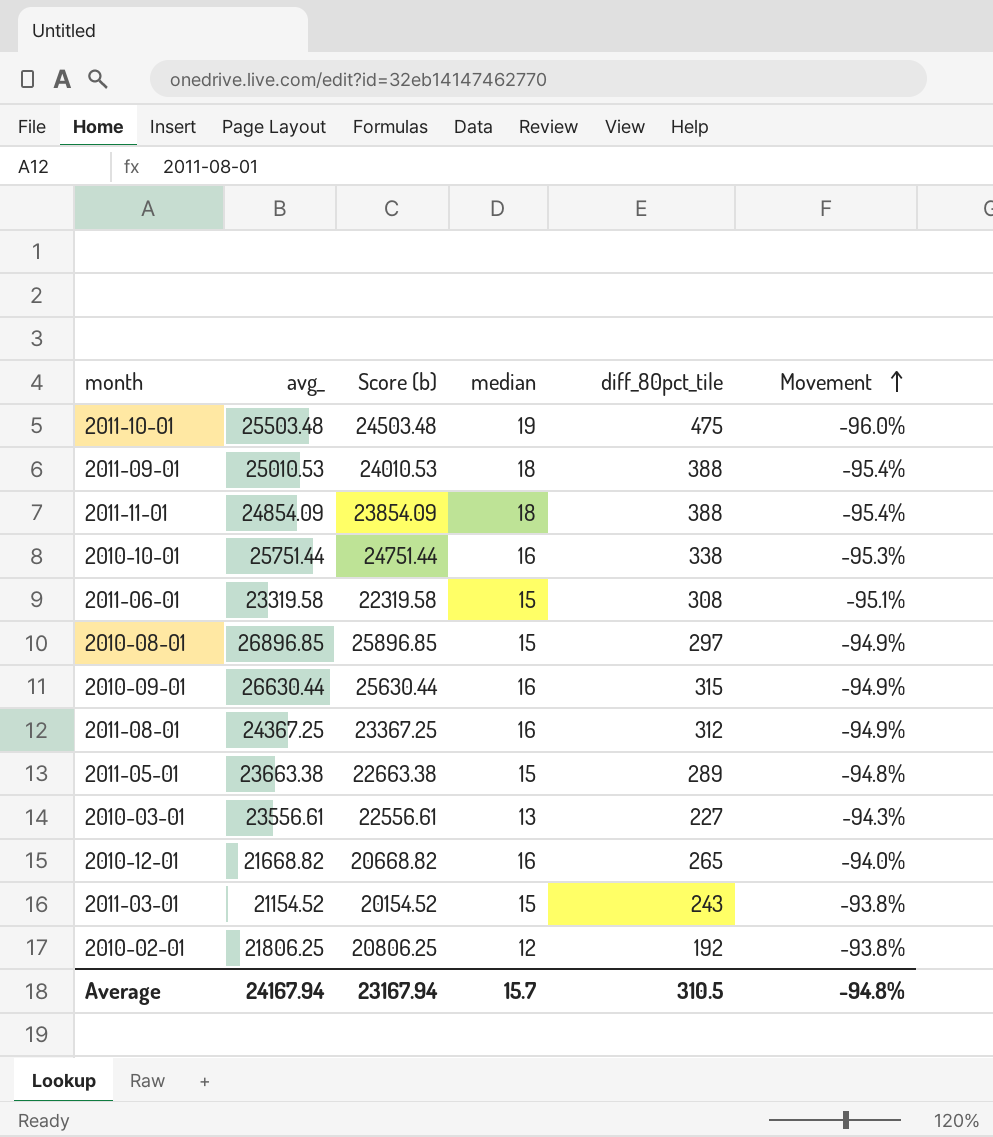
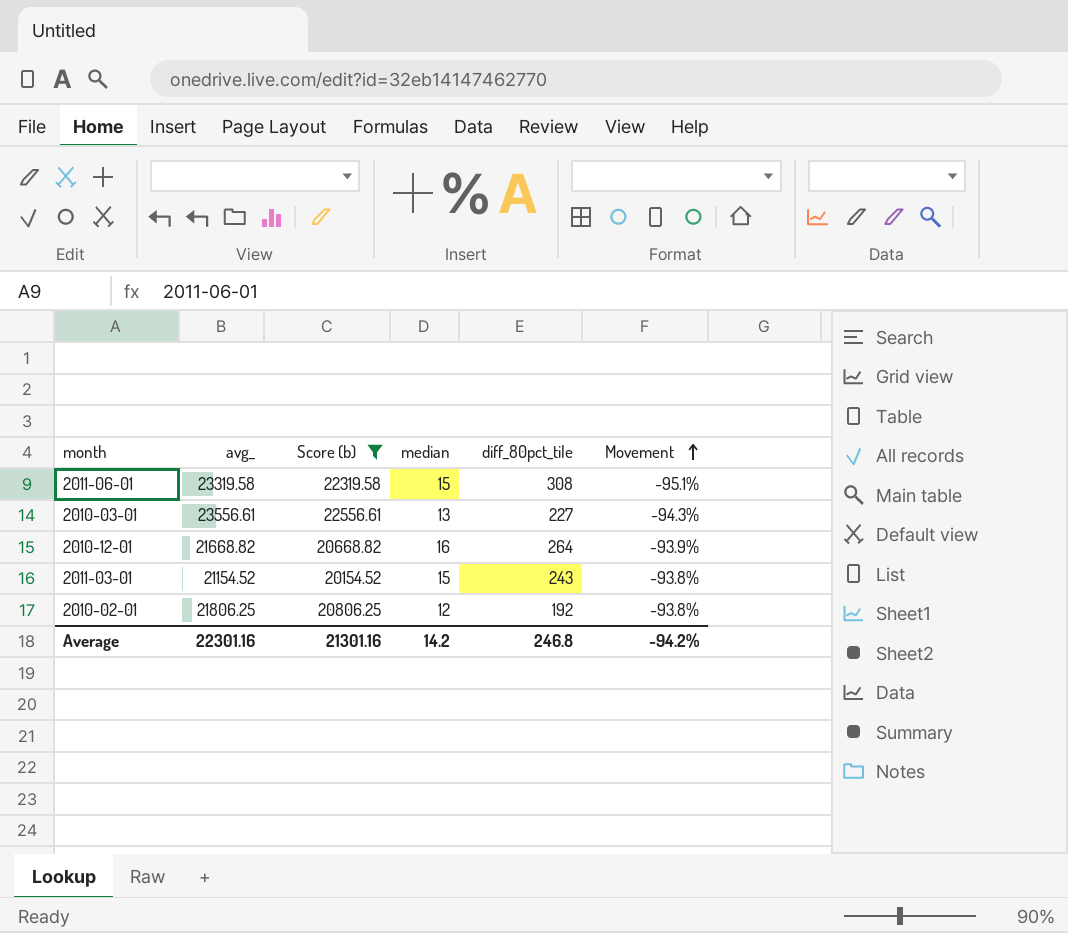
filter: none -> Score (b) <= 22556.61
2010-12-01 | diff_80pct_tile: 265 -> 264
2010-12-01 | Movement: -94.0% -> -93.9%
Average | avg_: 24167.94 -> 22301.16
Average | Score (b): 23167.94 -> 21301.16
Average | median: 15.7 -> 14.2
Average | diff_80pct_tile: 310.5 -> 246.8
Average | Movement: -94.8% -> -94.2%

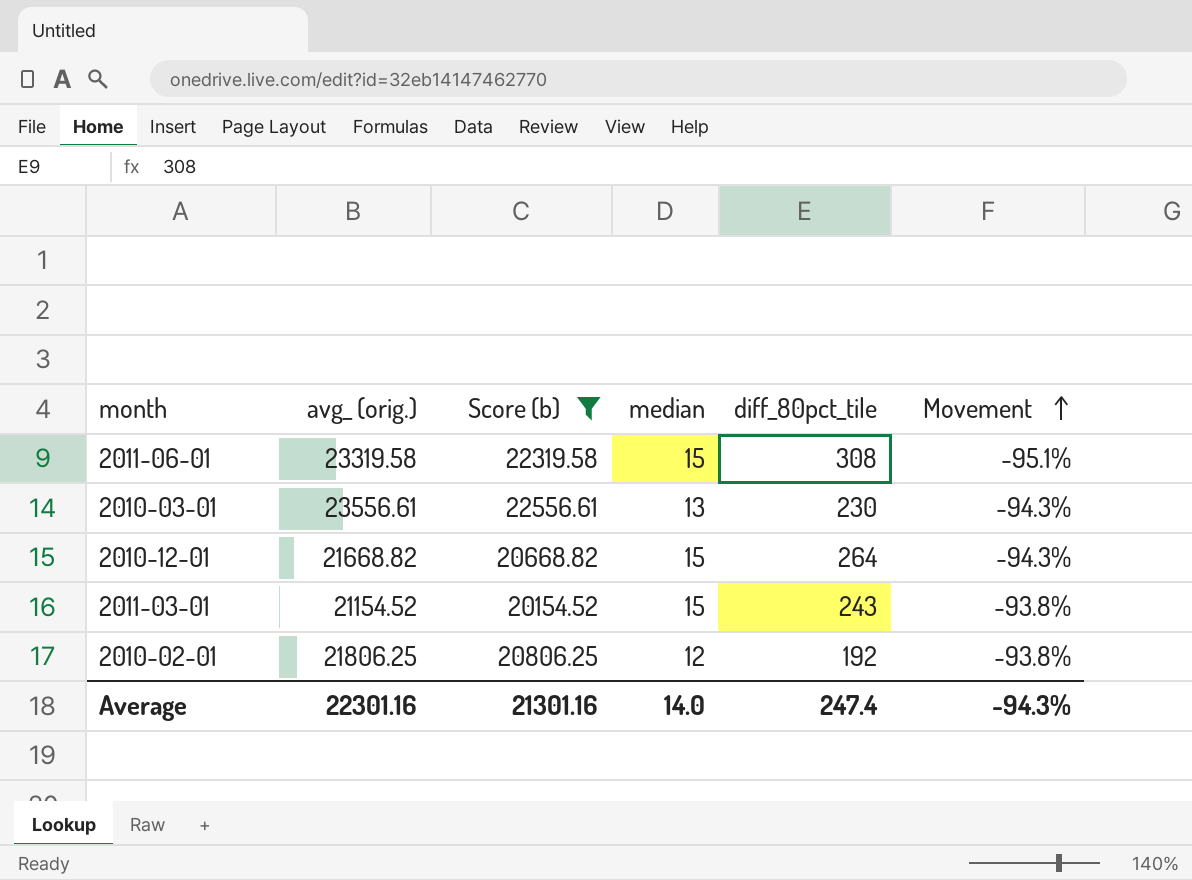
column name: avg_ -> avg_ (orig.)
2010-03-01 | diff_80pct_tile: 227 -> 230
2010-12-01 | median: 16 -> 15
2010-12-01 | Movement: -93.9% -> -94.3%
Average | median: 14.2 -> 14.0
Average | diff_80pct_tile: 246.8 -> 247.4
Average | Movement: -94.2% -> -94.3%

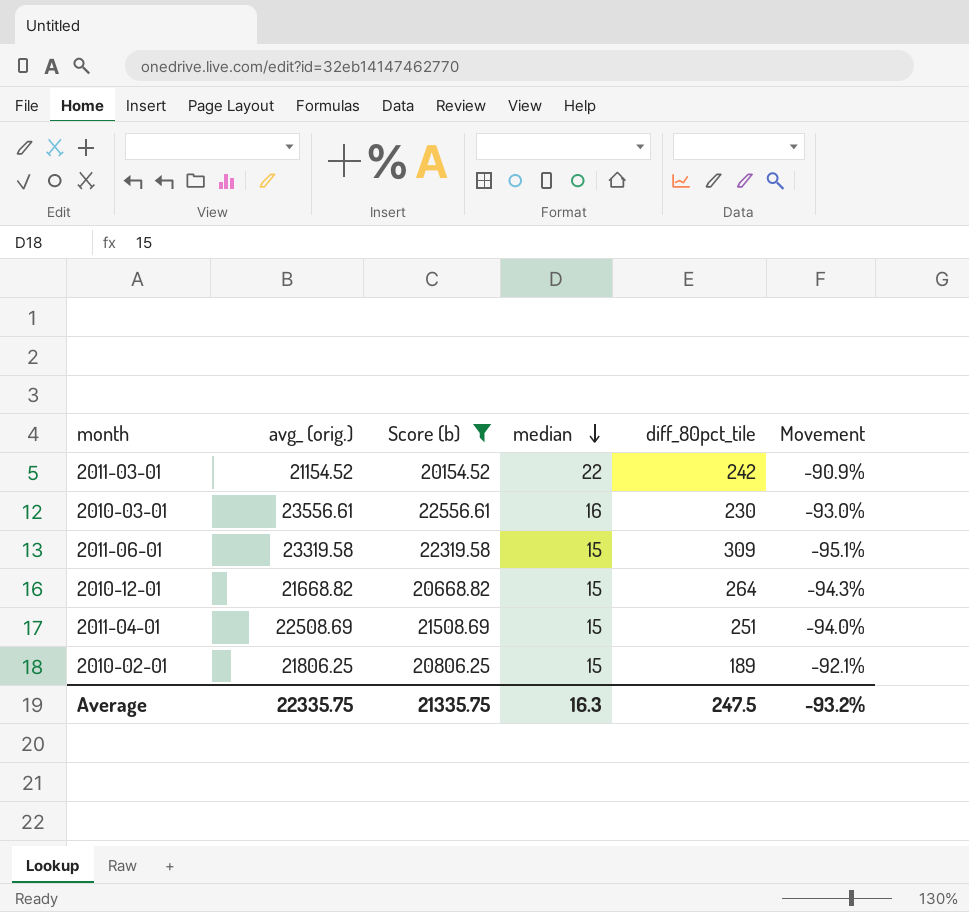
row order: Movement ascending -> median descending
2011-03-01 | median: 15 -> 22
2011-03-01 | diff_80pct_tile: 243 -> 242
2011-03-01 | Movement: -93.8% -> -90.9%
2010-03-01 | median: 13 -> 16
2010-03-01 | Movement: -94.3% -> -93.0%
2011-06-01 | diff_80pct_tile: 308 -> 309
row 2011-04-01: none -> 22508.69 | 21508.69 | 15 | 251 | -94.0%
2010-02-01 | median: 12 -> 15
2010-02-01 | diff_80pct_tile: 192 -> 189
2010-02-01 | Movement: -93.8% -> -92.1%
Average | avg_ (orig.): 22301.16 -> 22335.75
Average | Score (b): 21301.16 -> 21335.75
Average | median: 14.0 -> 16.3
Average | diff_80pct_tile: 247.4 -> 247.5
Average | Movement: -94.3% -> -93.2%

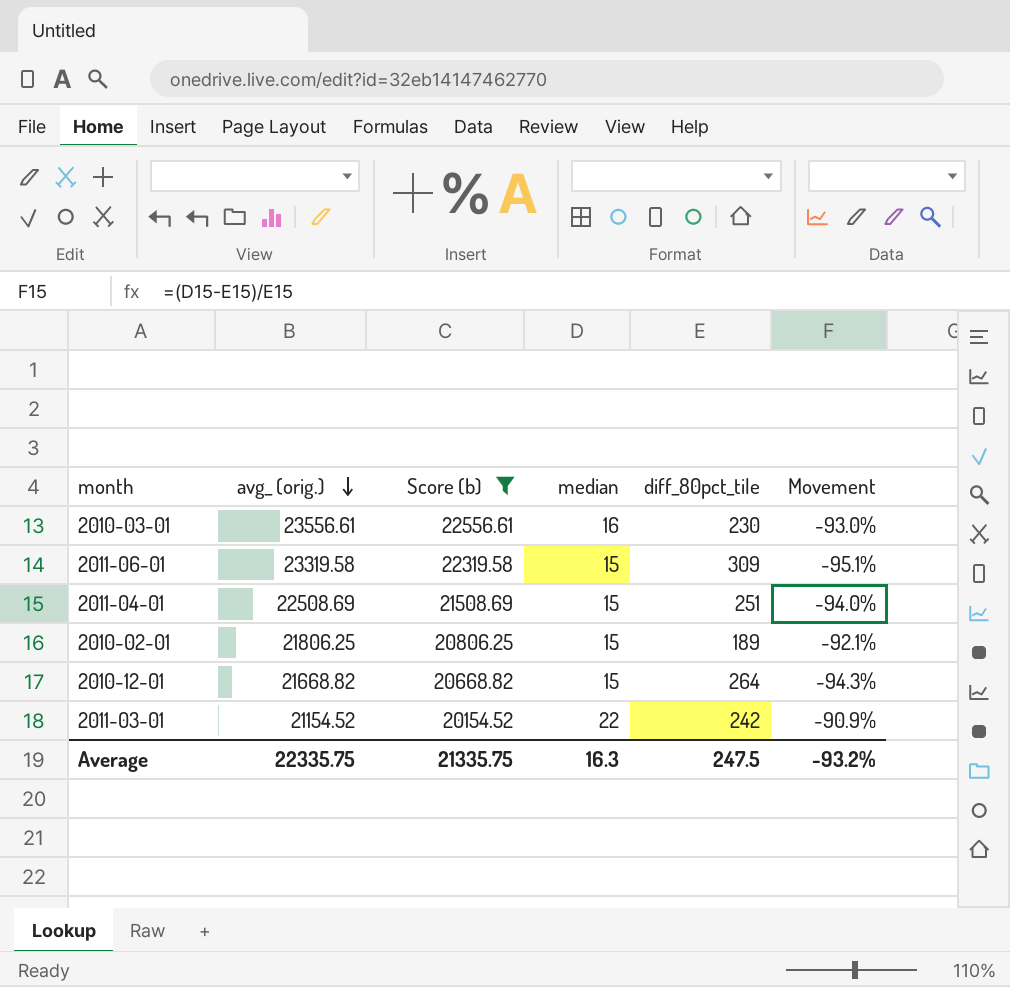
row order: median descending -> avg_ (orig.) descending

